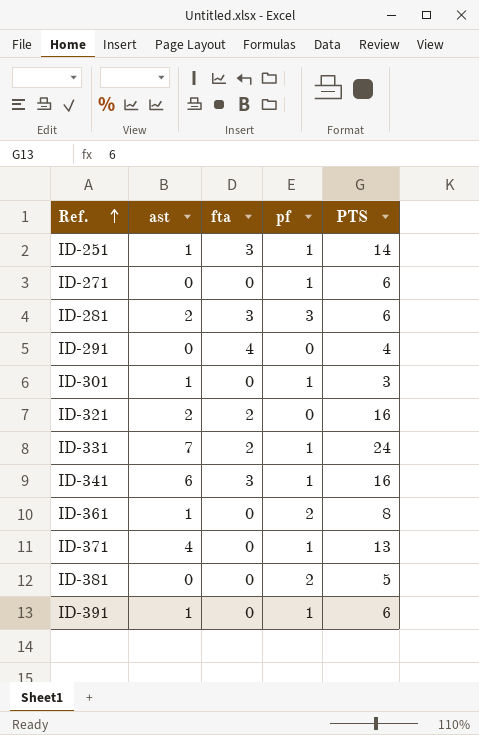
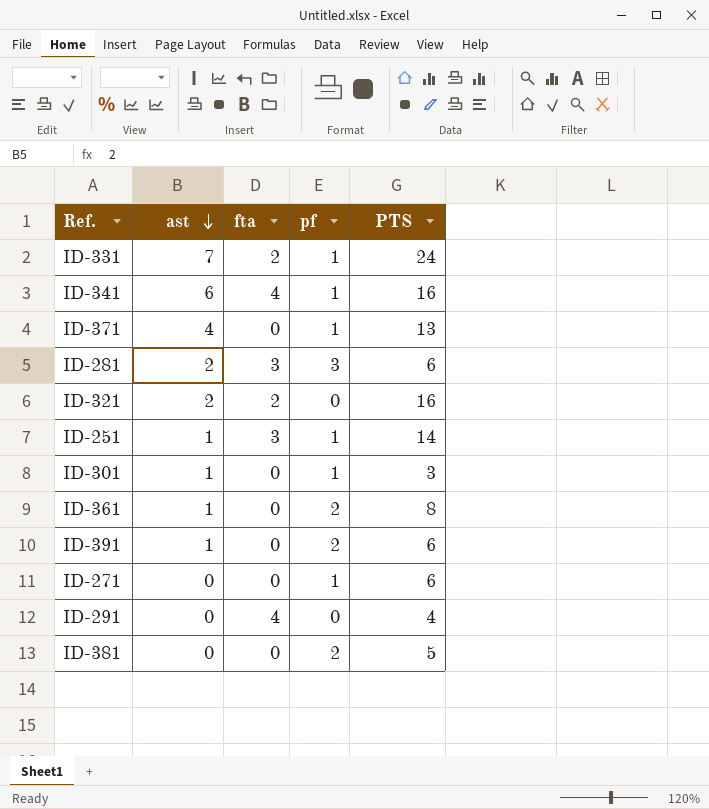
row order: Ref. ascending -> ast descending
ID-341 | fta: 3 -> 4
ID-391 | pf: 1 -> 2

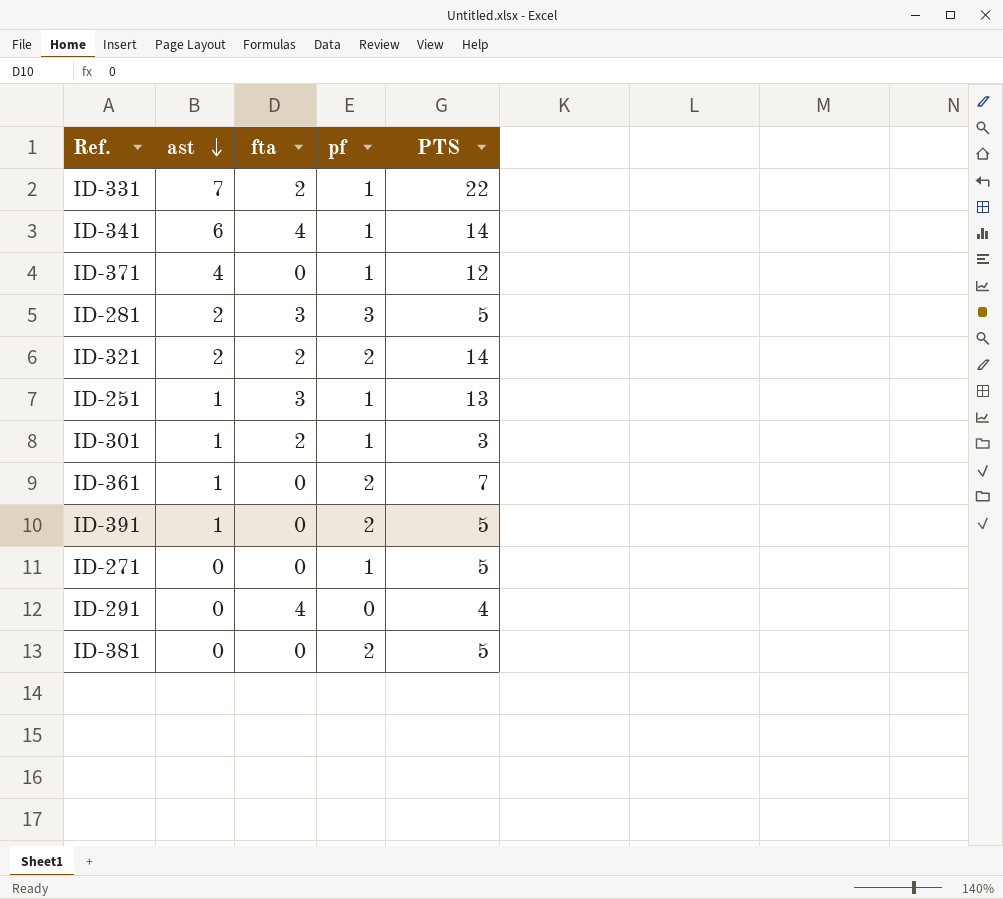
ID-331 | PTS: 24 -> 22
ID-341 | PTS: 16 -> 14
ID-371 | PTS: 13 -> 12
ID-281 | PTS: 6 -> 5
ID-321 | pf: 0 -> 2
ID-321 | PTS: 16 -> 14
ID-251 | PTS: 14 -> 13
ID-301 | fta: 0 -> 2
ID-361 | PTS: 8 -> 7
ID-391 | PTS: 6 -> 5
ID-271 | PTS: 6 -> 5

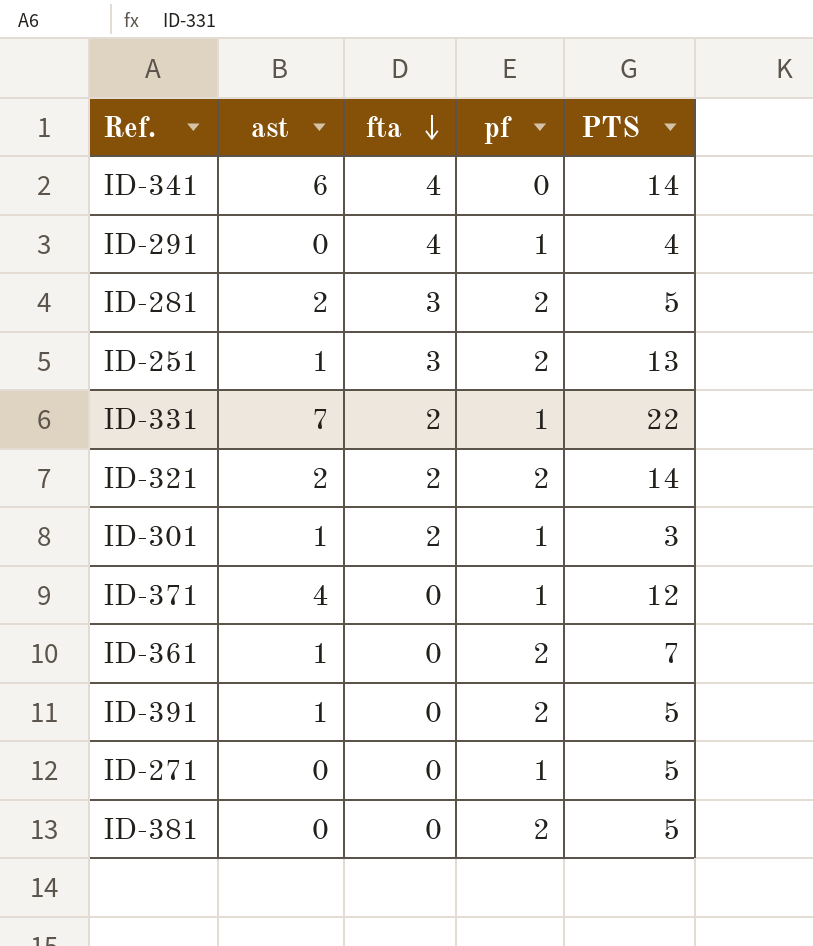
row order: ast descending -> fta descending
ID-341 | pf: 1 -> 0
ID-291 | pf: 0 -> 1
ID-281 | pf: 3 -> 2
ID-251 | pf: 1 -> 2

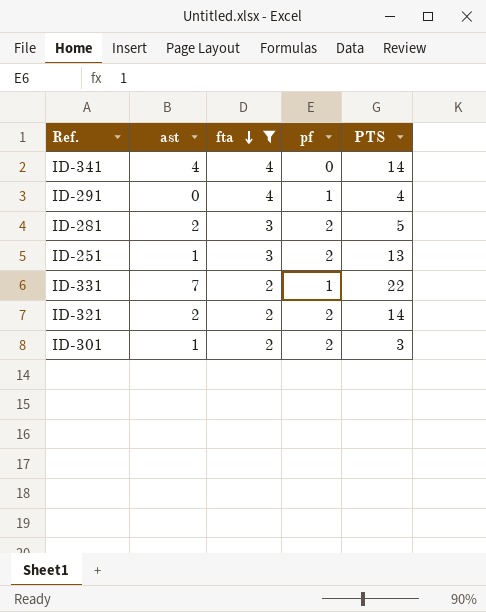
filter: none -> fta != 0
ID-341 | ast: 6 -> 4
ID-301 | pf: 1 -> 2

